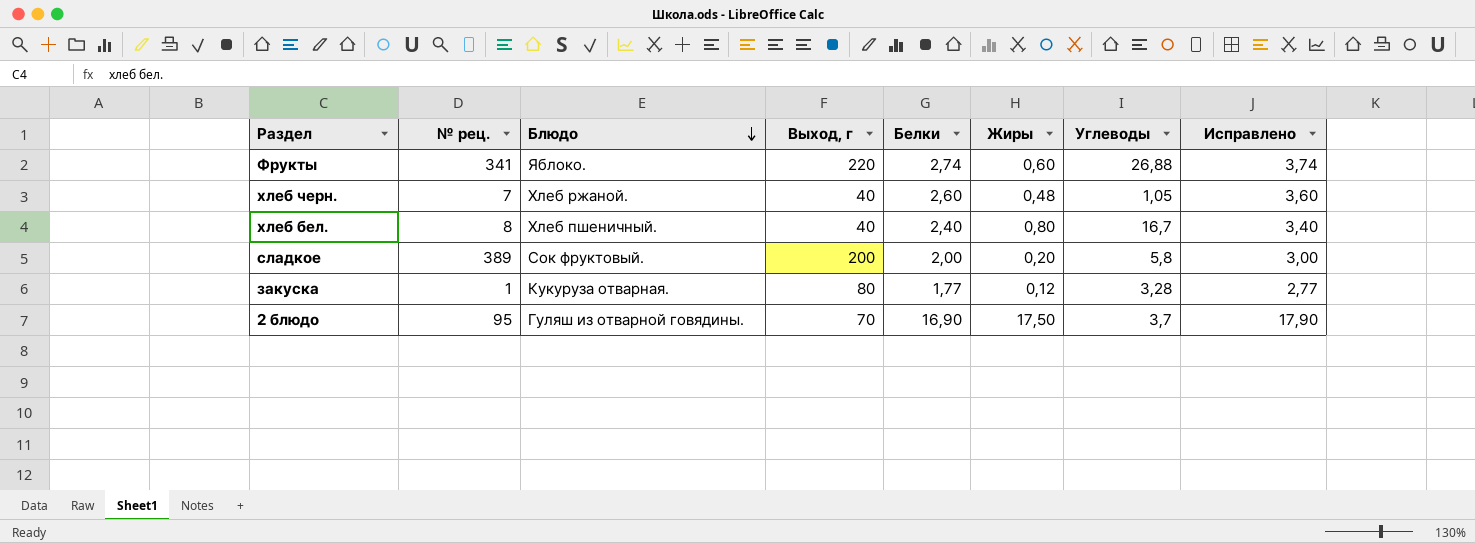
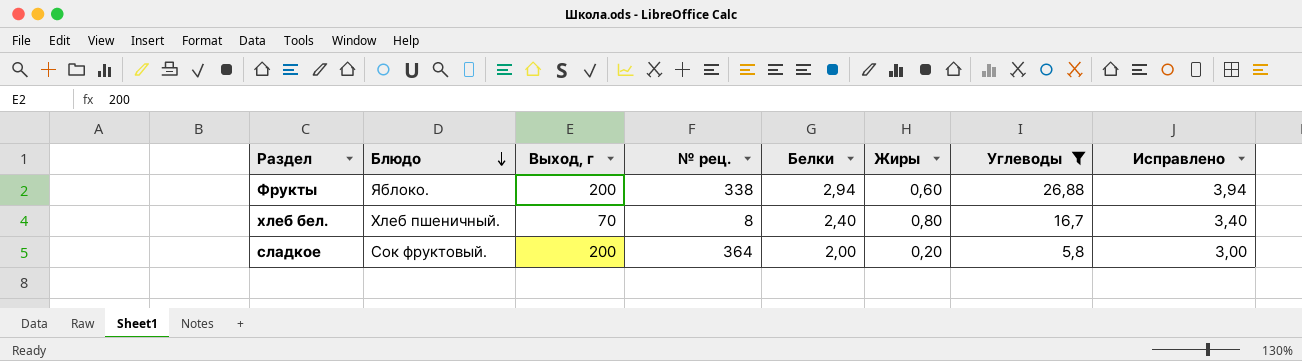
filter: none -> Углеводы >= 5,8
column № рец. | position: 2 -> 4
Фрукты | Выход, г: 220 -> 200
Фрукты | № рец.: 341 -> 338
Фрукты | Белки: 2,74 -> 2,94
Фрукты | Исправлено: 3,74 -> 3,94
хлеб бел. | Выход, г: 40 -> 70
сладкое | № рец.: 389 -> 364

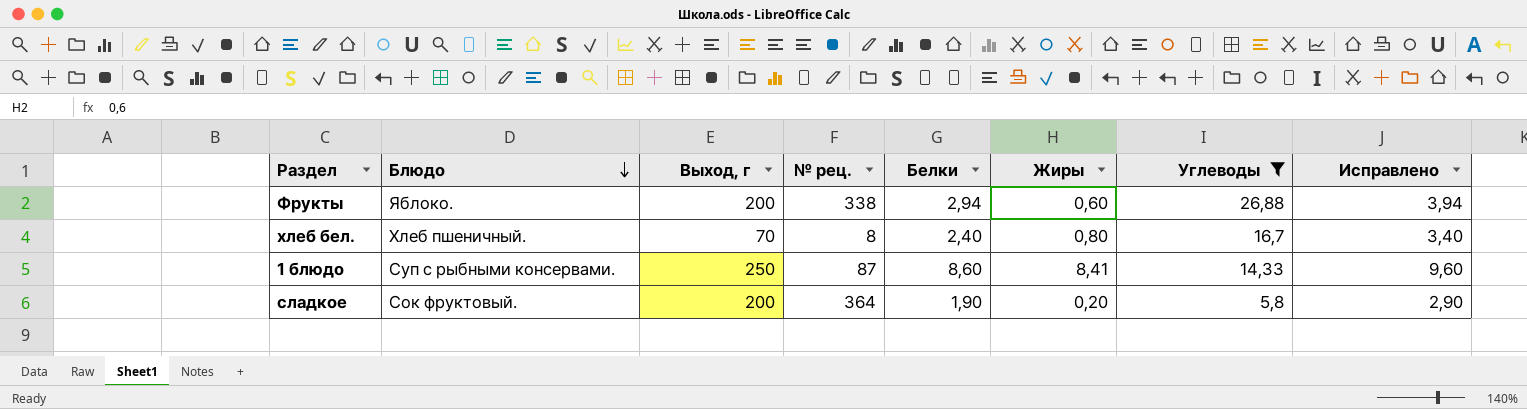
row 1 блюдо: none -> Суп с рыбными консервами. | 250 | 87 | 8,60 | 8,41 | 14,33 | 9,60
сладкое | Белки: 2,00 -> 1,90
сладкое | Исправлено: 3,00 -> 2,90

